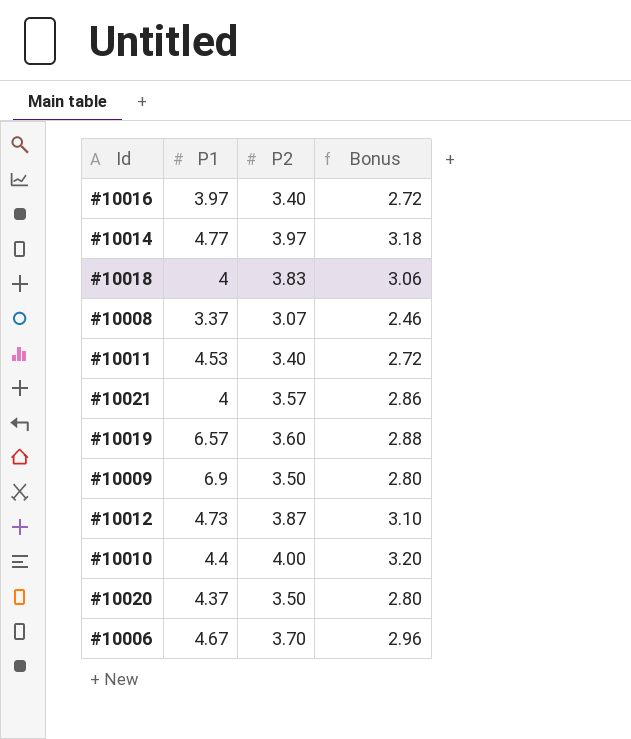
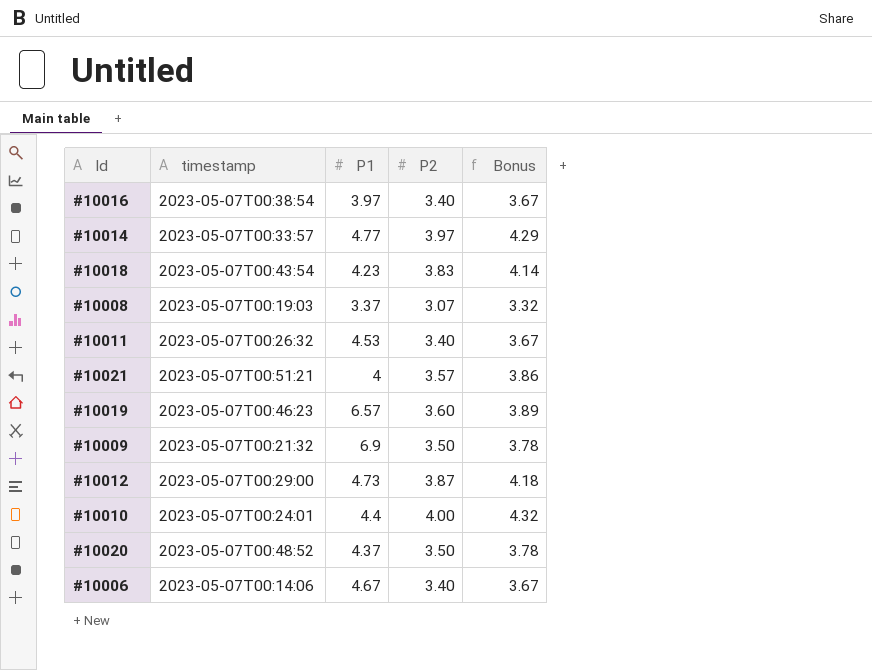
column timestamp | position: none -> 2
column Bonus | formula: [P2] * 0.8 -> [P2] * 1.08
#10018 | P1: 4 -> 4.23
#10006 | P2: 3.70 -> 3.40

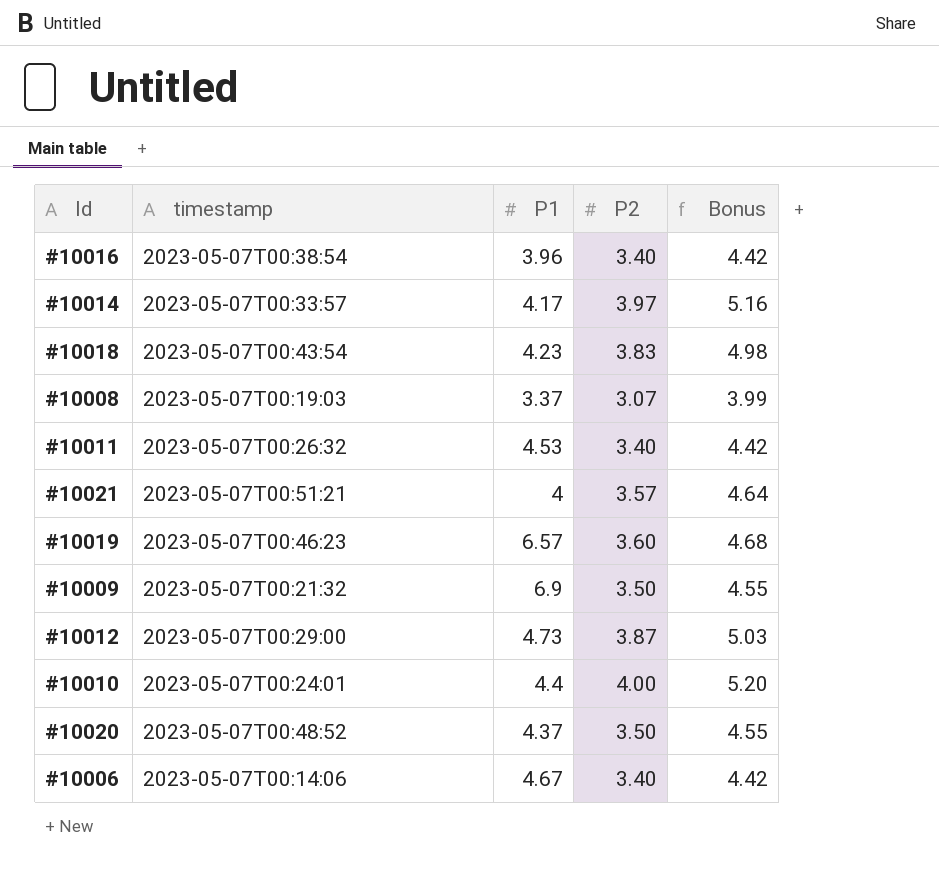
column Bonus | formula: [P2] * 1.08 -> [P2] * 1.3
#10016 | P1: 3.97 -> 3.96
#10014 | P1: 4.77 -> 4.17

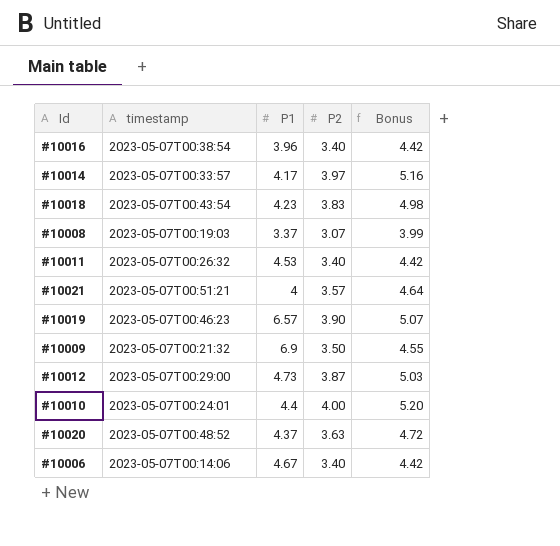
#10019 | P2: 3.60 -> 3.90
#10019 | Bonus: 4.68 -> 5.07
#10020 | P2: 3.50 -> 3.63
#10020 | Bonus: 4.55 -> 4.72

